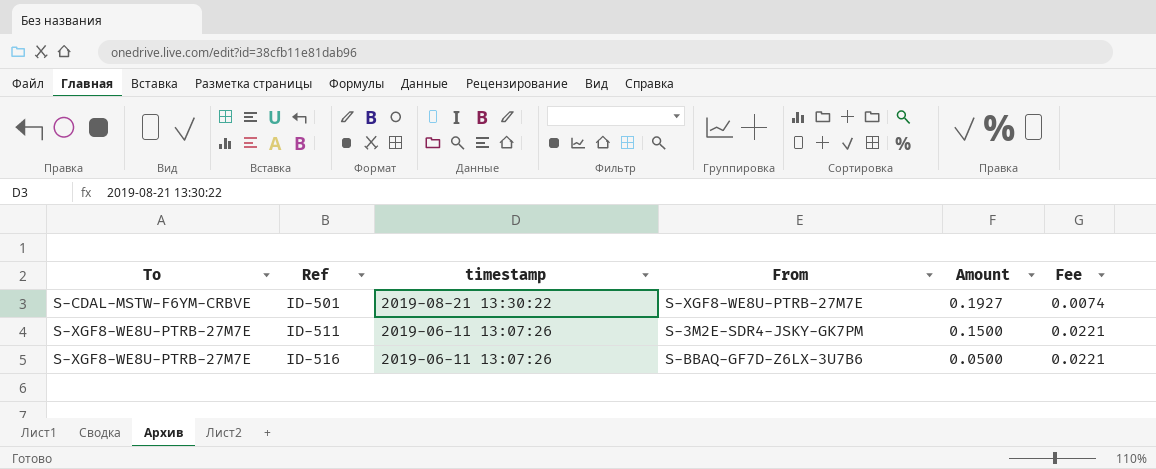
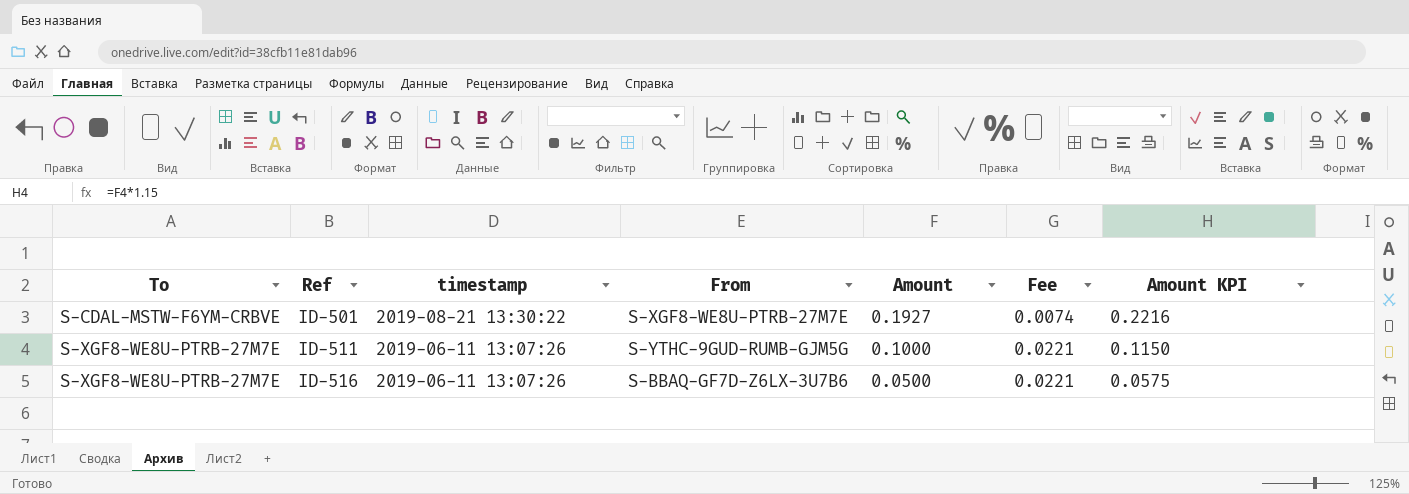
column Amount KPI | formula: none -> [Amount] * 1.15
ID-511 | From: S-3M2E-SDR4-JSKY-GK7PM -> S-YTHC-9GUD-RUMB-GJM5G
ID-511 | Amount: 0.1500 -> 0.1000

